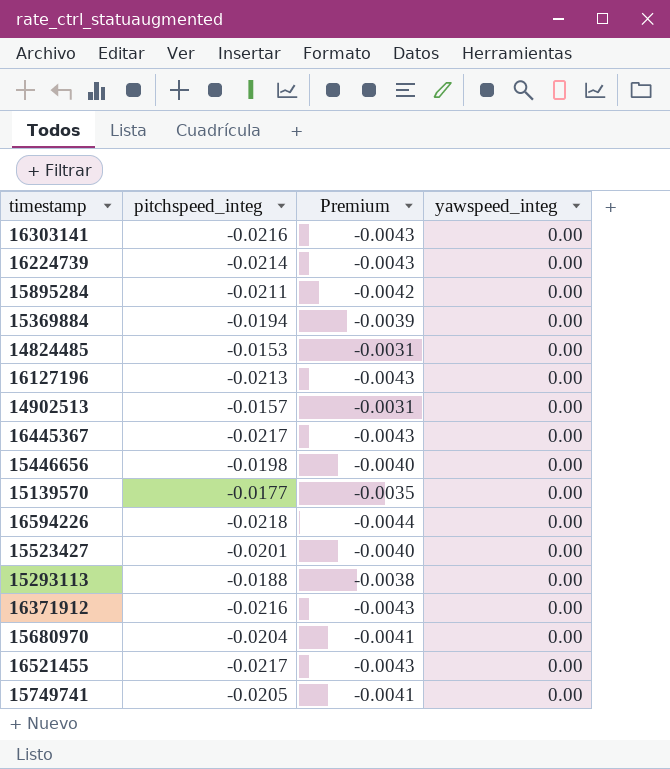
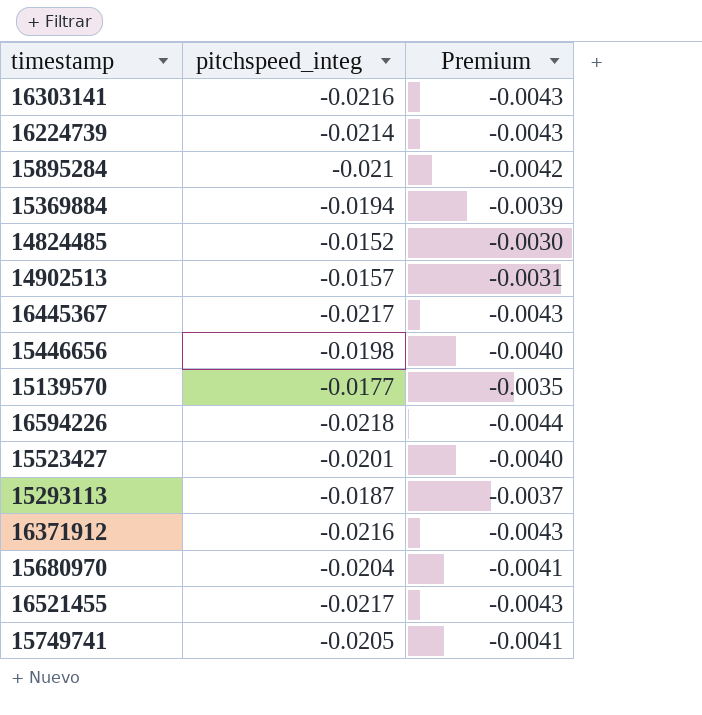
column yawspeed_integ | position: 4 -> none
row 16127196: -0.0213 | -0.0043 | 0.00 -> none
15895284 | pitchspeed_integ: -0.0211 -> -0.021
14824485 | pitchspeed_integ: -0.0153 -> -0.0152
14824485 | Premium: -0.0031 -> -0.0030
15293113 | pitchspeed_integ: -0.0188 -> -0.0187
15293113 | Premium: -0.0038 -> -0.0037

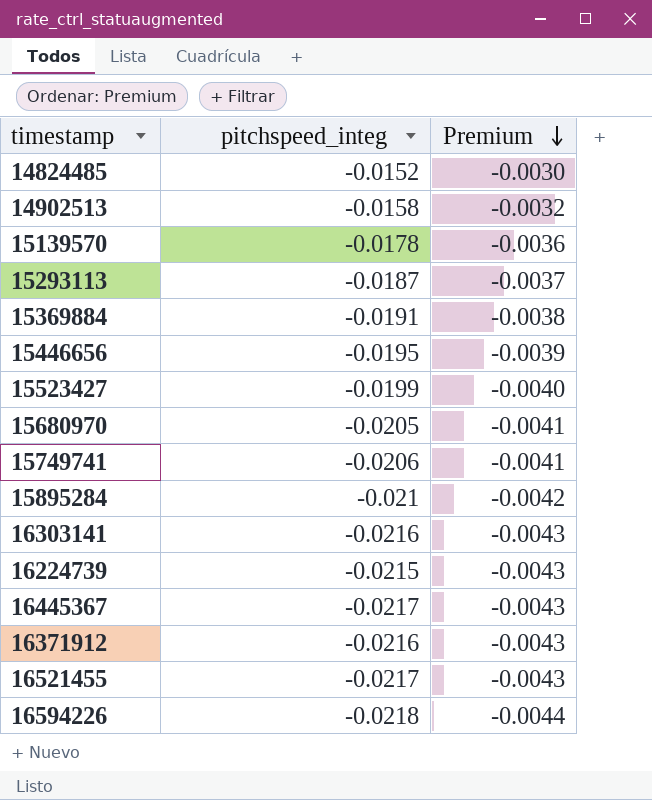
row order: none -> Premium descending
14902513 | pitchspeed_integ: -0.0157 -> -0.0158
14902513 | Premium: -0.0031 -> -0.0032
15139570 | pitchspeed_integ: -0.0177 -> -0.0178
15139570 | Premium: -0.0035 -> -0.0036
15369884 | pitchspeed_integ: -0.0194 -> -0.0191
15369884 | Premium: -0.0039 -> -0.0038
15446656 | pitchspeed_integ: -0.0198 -> -0.0195
15446656 | Premium: -0.0040 -> -0.0039
15523427 | pitchspeed_integ: -0.0201 -> -0.0199
15680970 | pitchspeed_integ: -0.0204 -> -0.0205
15749741 | pitchspeed_integ: -0.0205 -> -0.0206
16224739 | pitchspeed_integ: -0.0214 -> -0.0215

